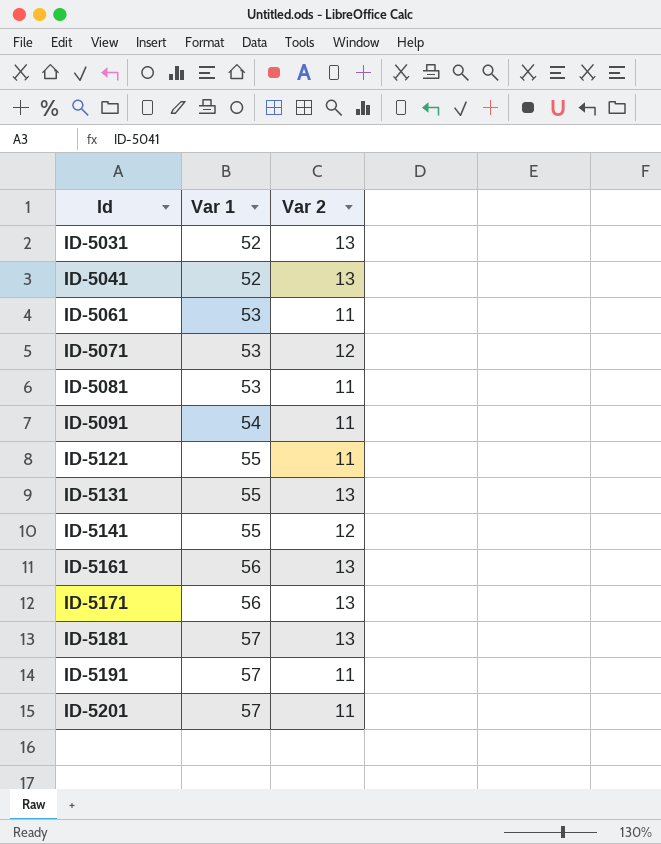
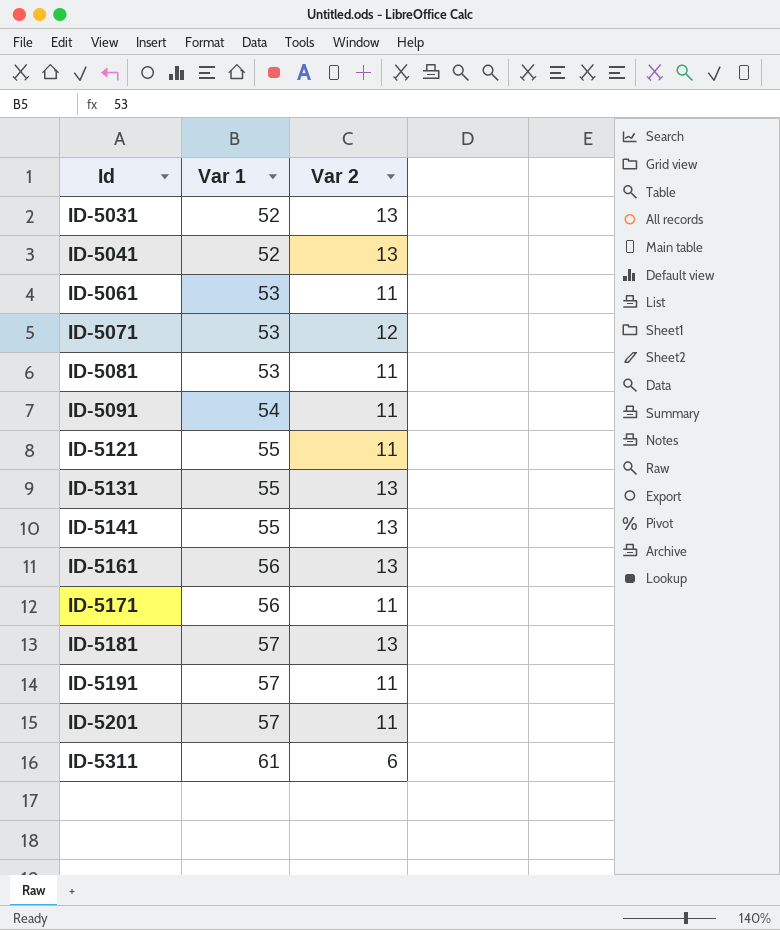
ID-5141 | Var 2: 12 -> 13
ID-5171 | Var 2: 13 -> 11
row ID-5311: none -> 61 | 6

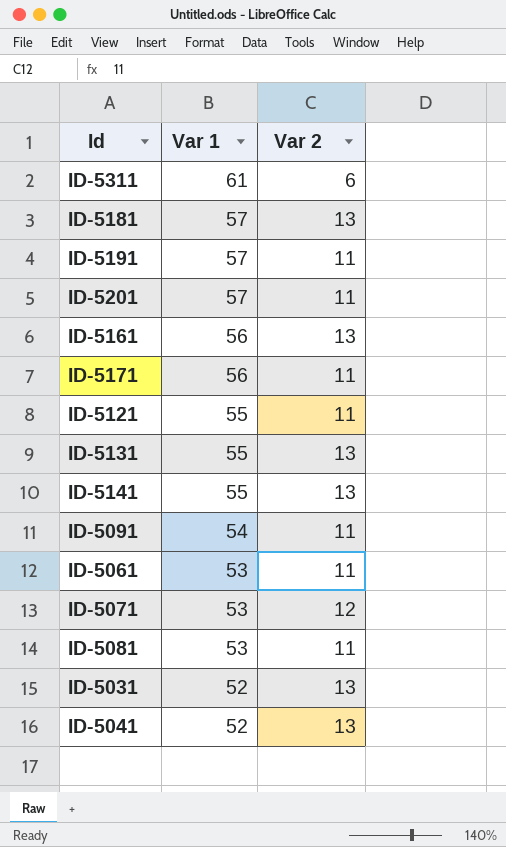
row order: Id ascending -> Var 1 descending

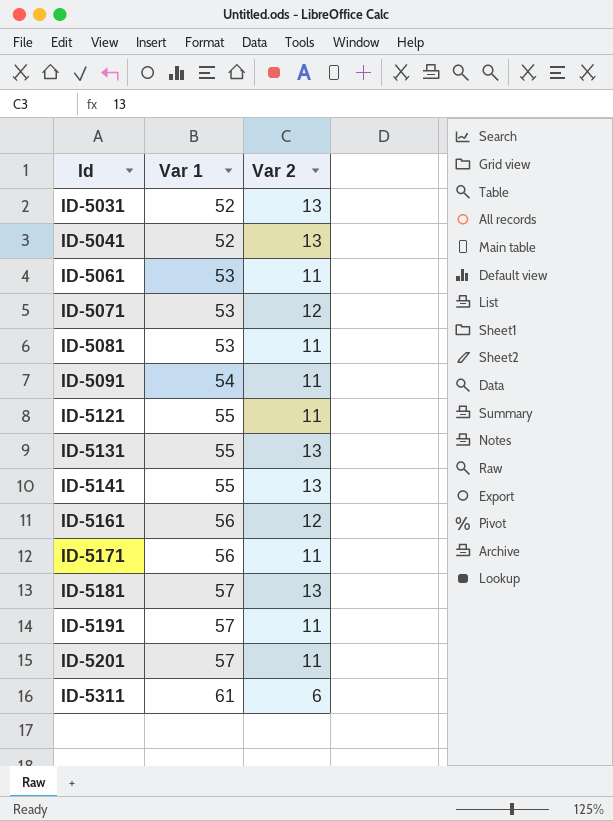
row order: Var 1 descending -> Id ascending
ID-5161 | Var 2: 13 -> 12

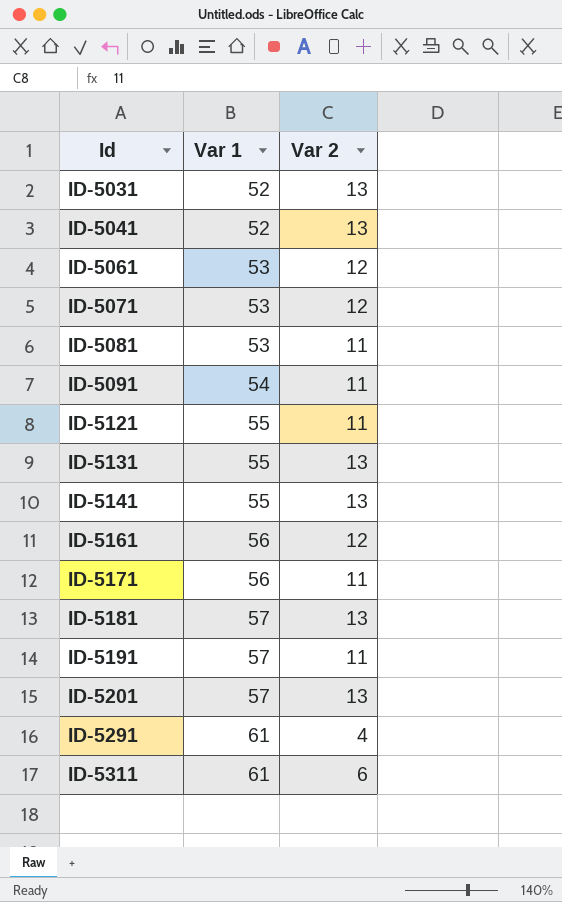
ID-5061 | Var 2: 11 -> 12
ID-5201 | Var 2: 11 -> 13
row ID-5291: none -> 61 | 4

